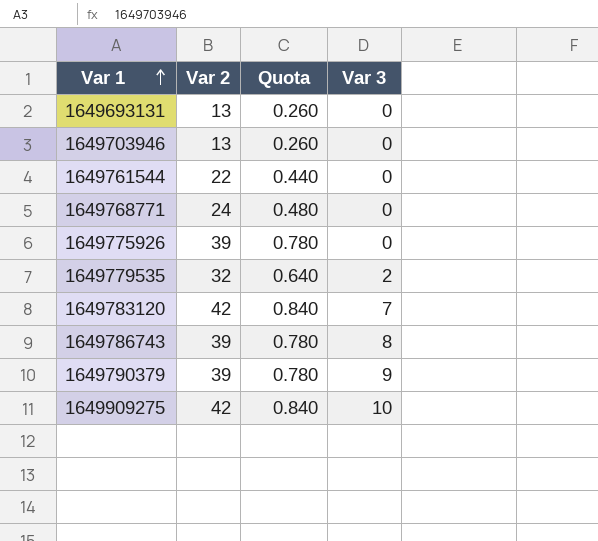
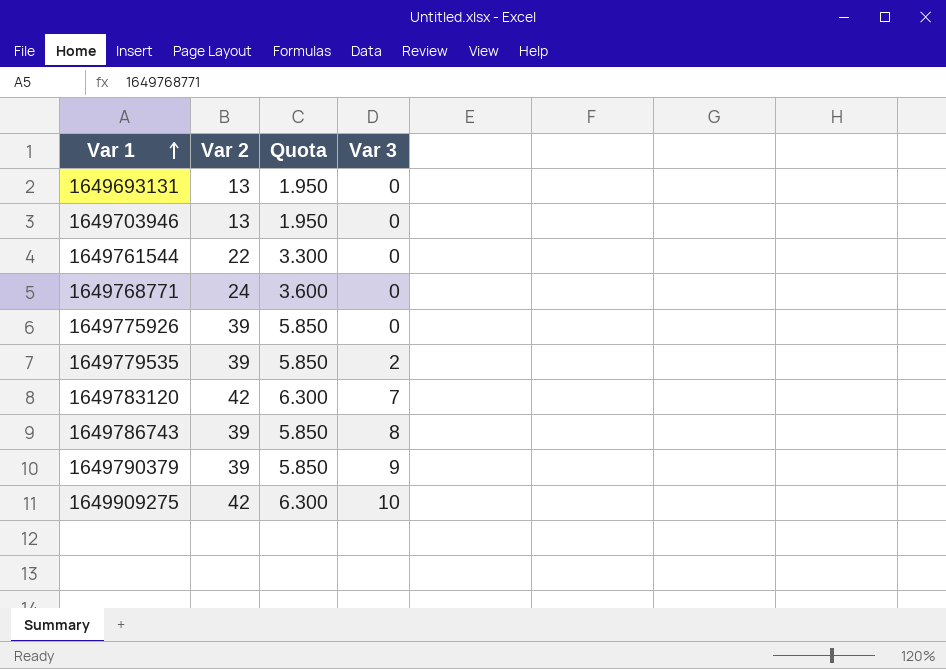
column Quota | formula: [Var 2] * 0.02 -> [Var 2] * 0.15
1649779535 | Var 2: 32 -> 39

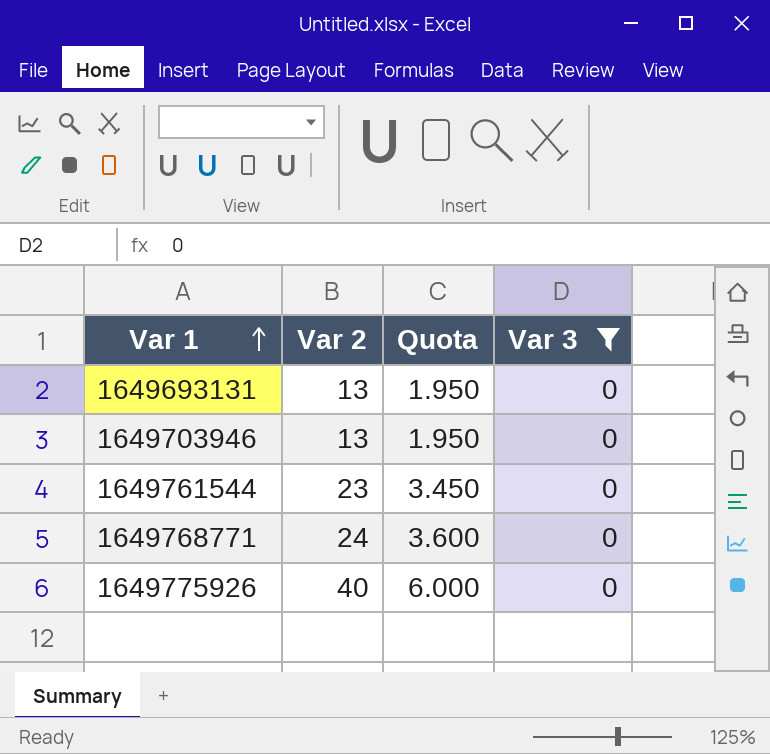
filter: none -> Var 3 = 0
1649761544 | Var 2: 22 -> 23
1649761544 | Quota: 3.300 -> 3.450
1649775926 | Var 2: 39 -> 40
1649775926 | Quota: 5.850 -> 6.000

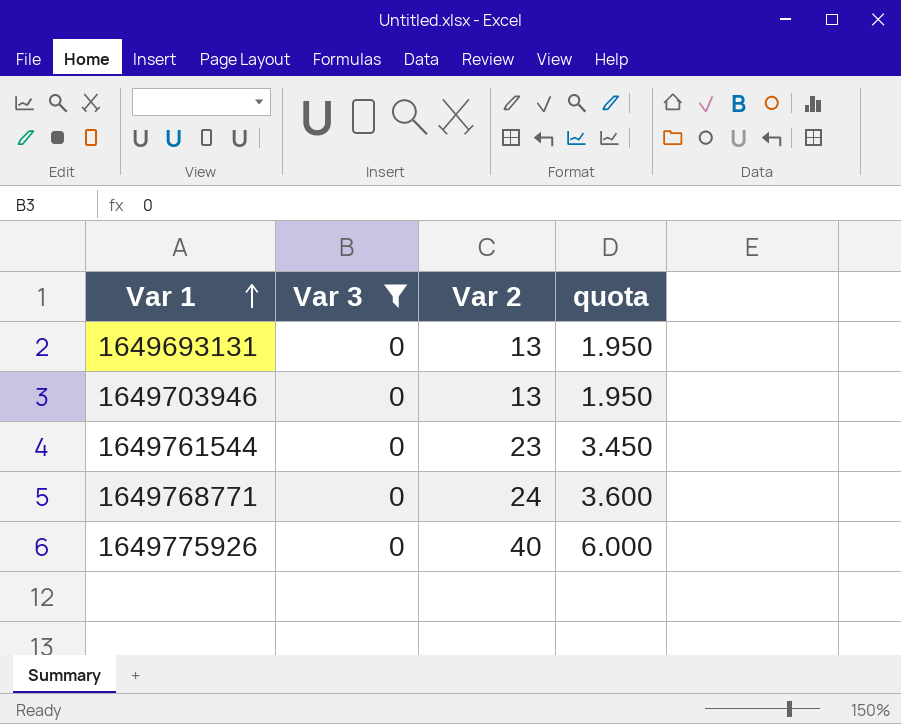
column Var 3 | position: 4 -> 2
column name: Quota -> quota

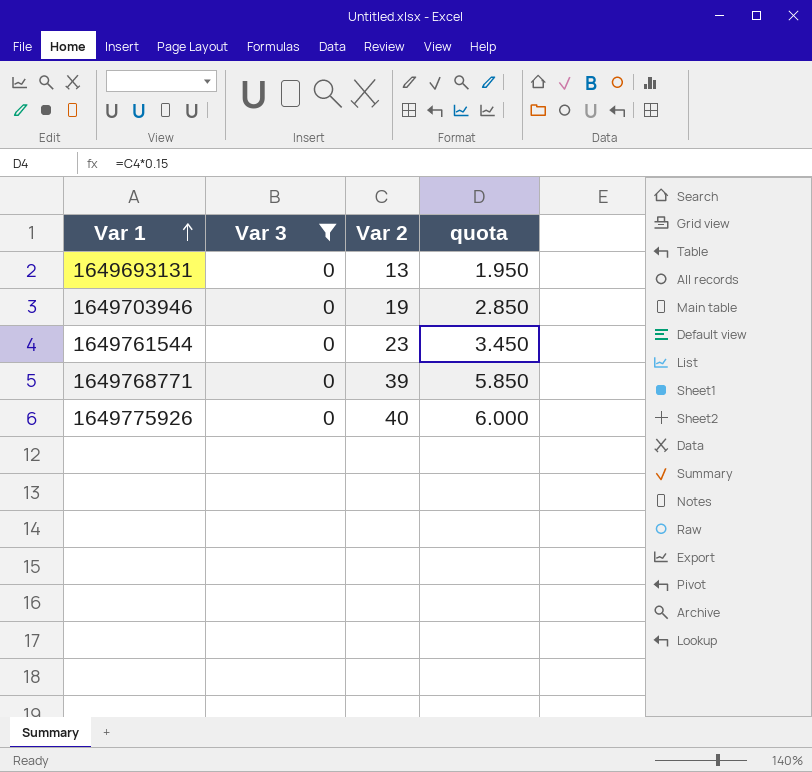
1649703946 | Var 2: 13 -> 19
1649703946 | quota: 1.950 -> 2.850
1649768771 | Var 2: 24 -> 39
1649768771 | quota: 3.600 -> 5.850

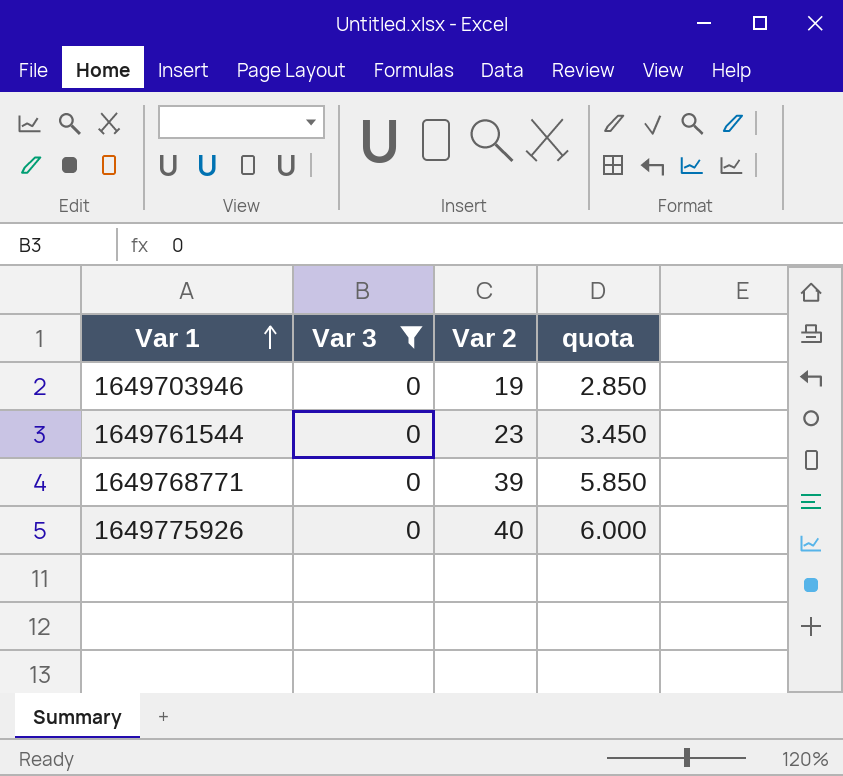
row 1649693131: 0 | 13 | 1.950 -> none

